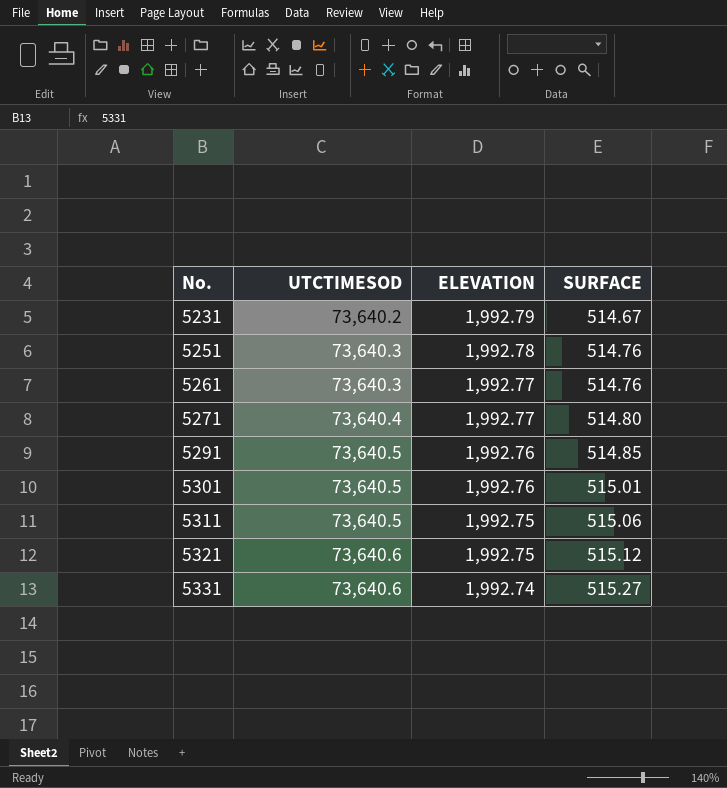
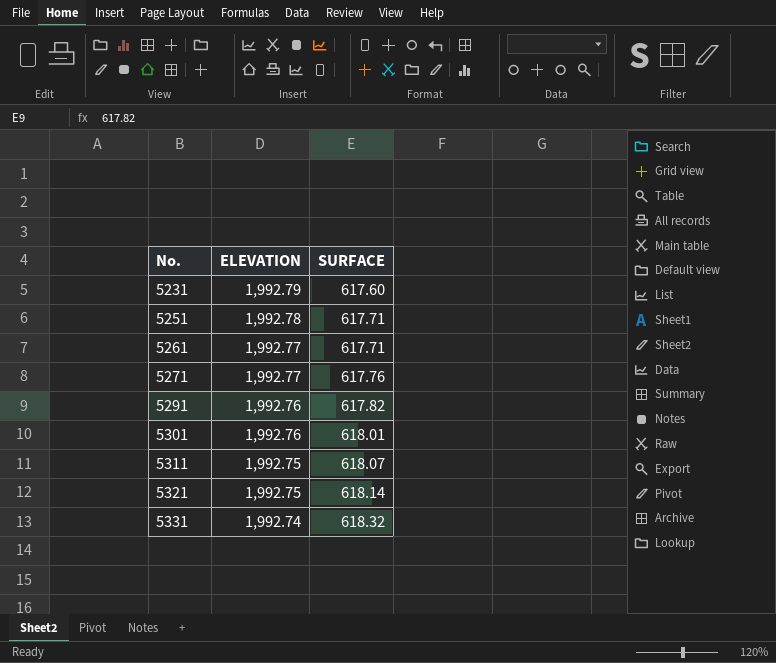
column UTCTIMESOD | position: 2 -> none
5231 | SURFACE: 514.67 -> 617.60
5251 | SURFACE: 514.76 -> 617.71
5261 | SURFACE: 514.76 -> 617.71
5271 | SURFACE: 514.80 -> 617.76
5291 | SURFACE: 514.85 -> 617.82
5301 | SURFACE: 515.01 -> 618.01
5311 | SURFACE: 515.06 -> 618.07
5321 | SURFACE: 515.12 -> 618.14
5331 | SURFACE: 515.27 -> 618.32

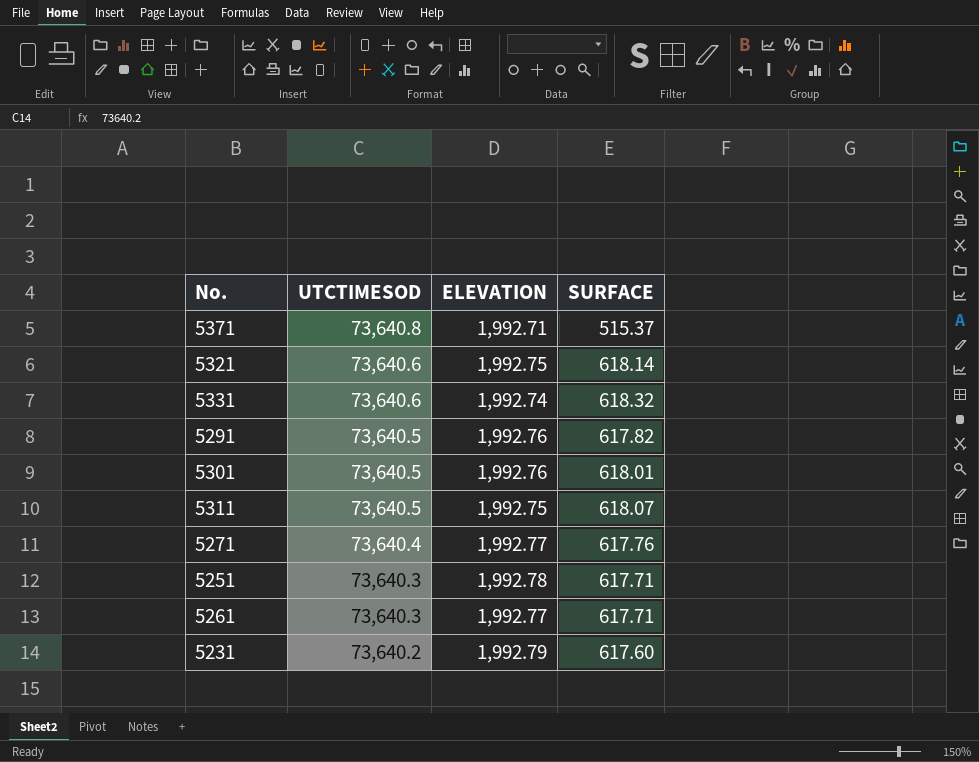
row order: No. ascending -> UTCTIMESOD descending
column UTCTIMESOD | position: none -> 2
row 5371: none -> 73,640.8 | 1,992.71 | 515.37

